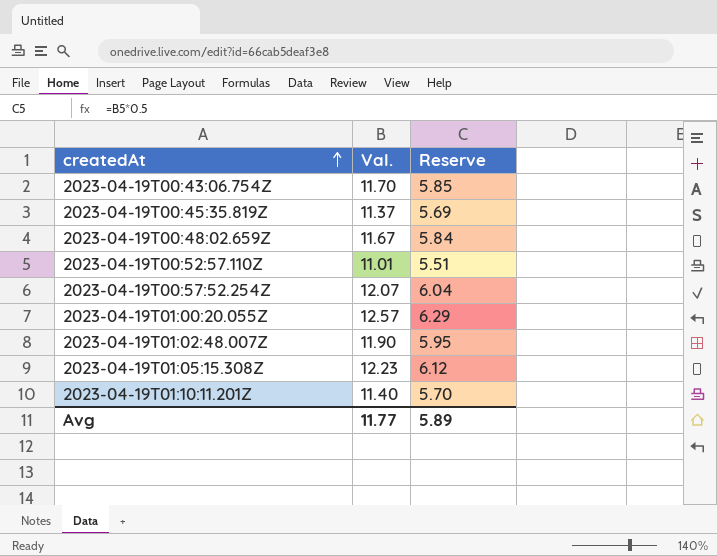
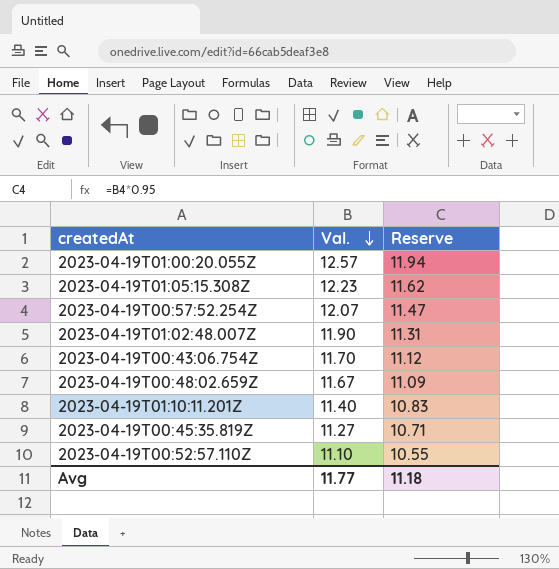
row order: createdAt ascending -> Val. descending
column Reserve | formula: [Val.] * 0.5 -> [Val.] * 0.95
2023-04-19T00:45:35.819Z | Val.: 11.37 -> 11.27
2023-04-19T00:52:57.110Z | Val.: 11.01 -> 11.10
Avg | Reserve: 5.89 -> 11.18

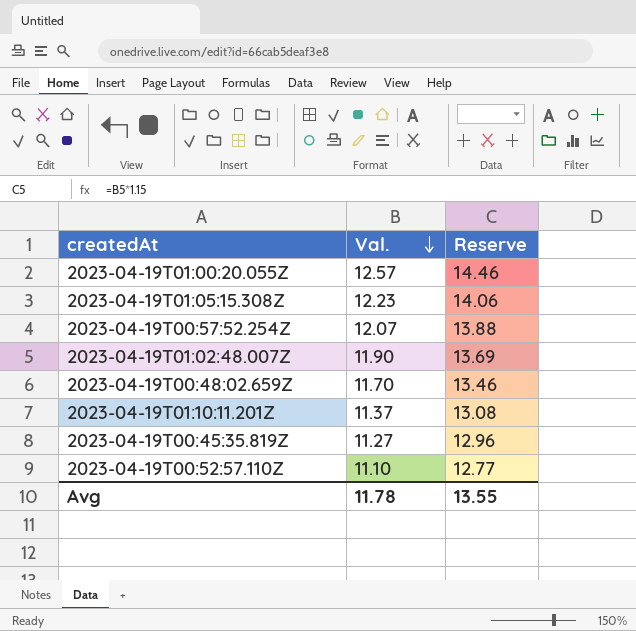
column Reserve | formula: [Val.] * 0.95 -> [Val.] * 1.15
row 2023-04-19T00:43:06.754Z: 11.70 | 11.12 -> none
2023-04-19T00:48:02.659Z | Val.: 11.67 -> 11.70
2023-04-19T01:10:11.201Z | Val.: 11.40 -> 11.37
Avg | Val.: 11.77 -> 11.78
Avg | Reserve: 11.18 -> 13.55

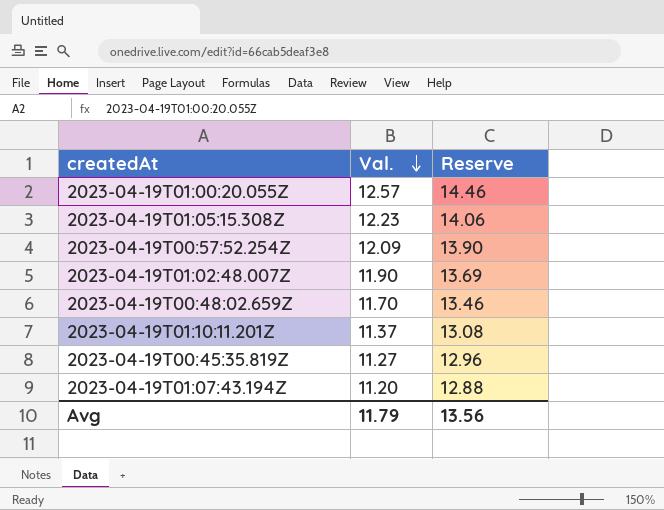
row 2023-04-19T00:52:57.110Z: 11.10 | 12.77 -> none
2023-04-19T00:57:52.254Z | Val.: 12.07 -> 12.09
2023-04-19T00:57:52.254Z | Reserve: 13.88 -> 13.90
row 2023-04-19T01:07:43.194Z: none -> 11.20 | 12.88
Avg | Val.: 11.78 -> 11.79
Avg | Reserve: 13.55 -> 13.56

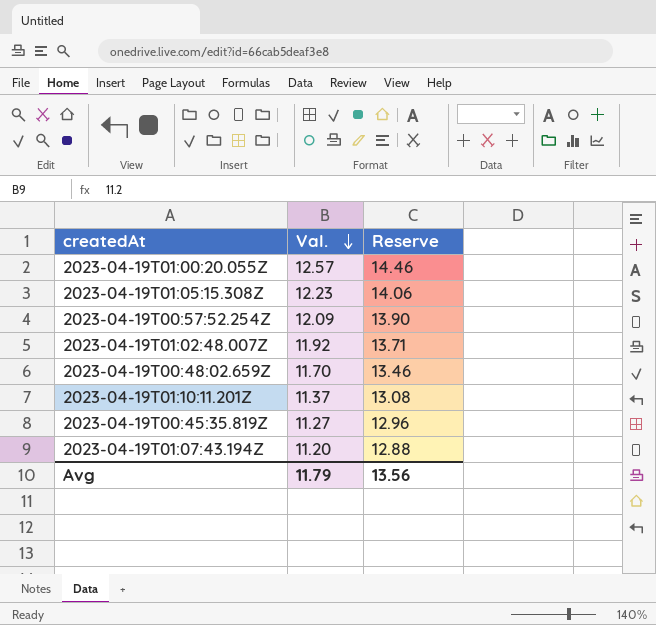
2023-04-19T01:02:48.007Z | Val.: 11.90 -> 11.92
2023-04-19T01:02:48.007Z | Reserve: 13.69 -> 13.71

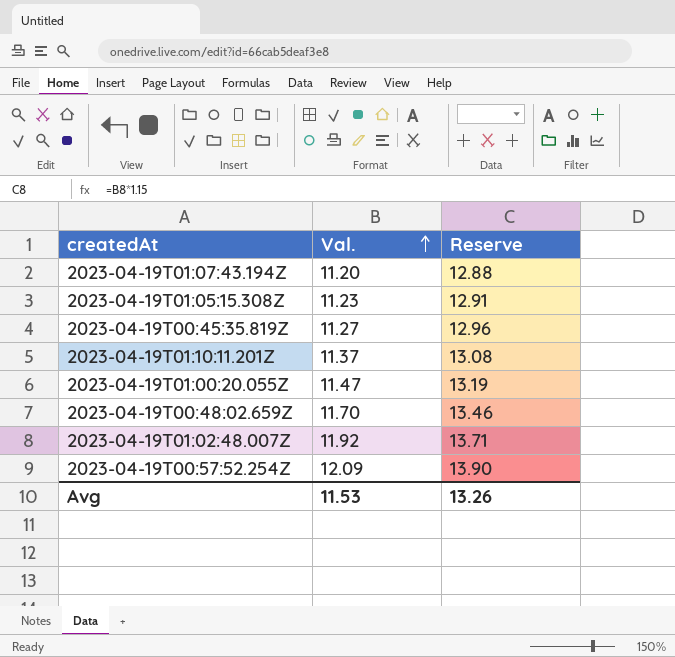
row order: Val. descending -> Val. ascending
2023-04-19T01:05:15.308Z | Val.: 12.23 -> 11.23
2023-04-19T01:05:15.308Z | Reserve: 14.06 -> 12.91
2023-04-19T01:00:20.055Z | Val.: 12.57 -> 11.47
2023-04-19T01:00:20.055Z | Reserve: 14.46 -> 13.19
Avg | Val.: 11.79 -> 11.53
Avg | Reserve: 13.56 -> 13.26

